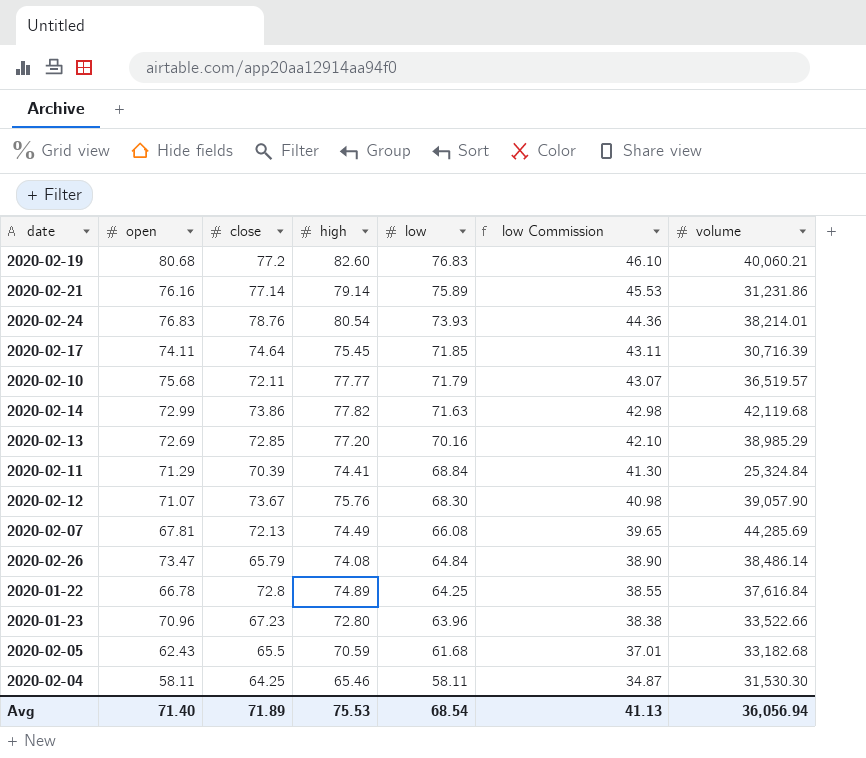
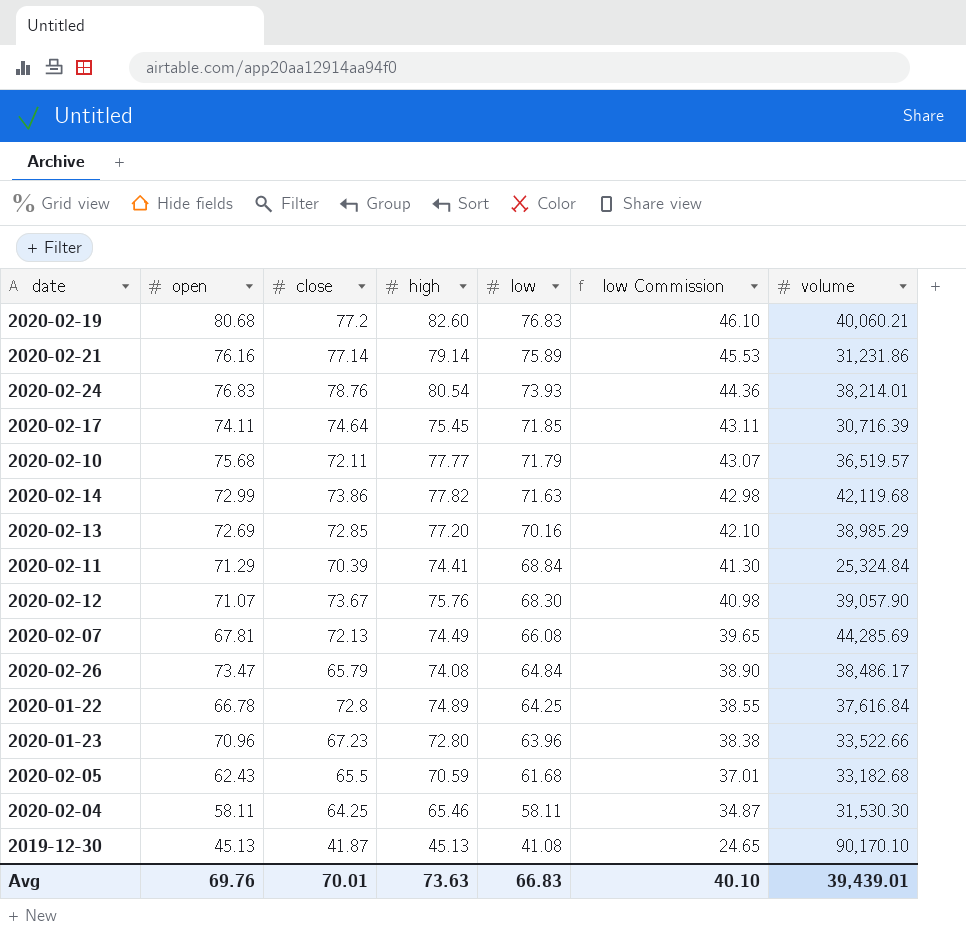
2020-02-26 | volume: 38,486.14 -> 38,486.17
row 2019-12-30: none -> 45.13 | 41.87 | 45.13 | 41.08 | 24.65 | 90,170.10
Avg | open: 71.40 -> 69.76
Avg | close: 71.89 -> 70.01
Avg | high: 75.53 -> 73.63
Avg | low: 68.54 -> 66.83
Avg | low Commission: 41.13 -> 40.10
Avg | volume: 36,056.94 -> 39,439.01

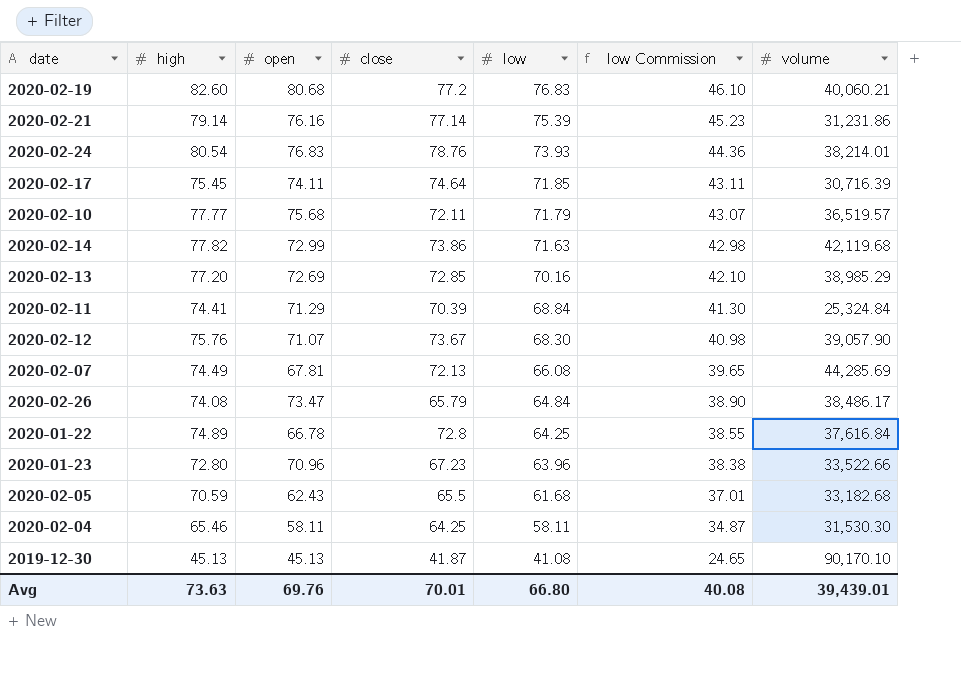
column high | position: 4 -> 2
2020-02-21 | low: 75.89 -> 75.39
2020-02-21 | low Commission: 45.53 -> 45.23
Avg | low: 66.83 -> 66.80
Avg | low Commission: 40.10 -> 40.08

